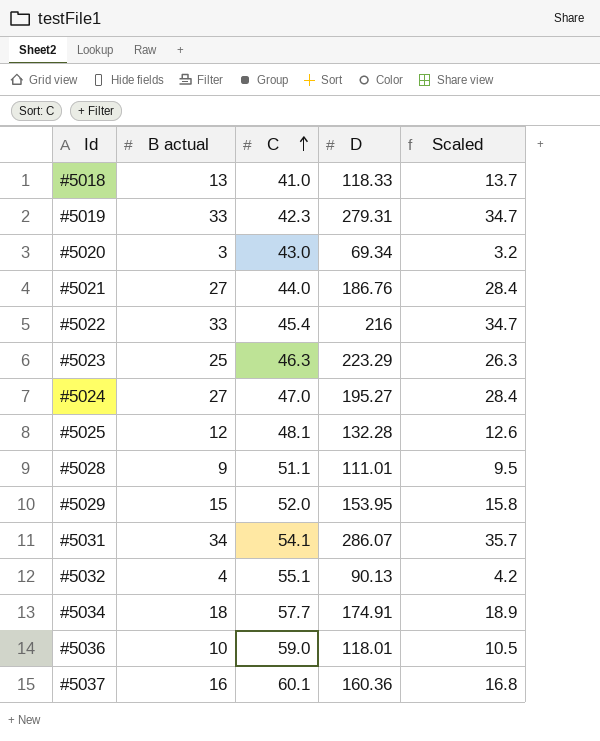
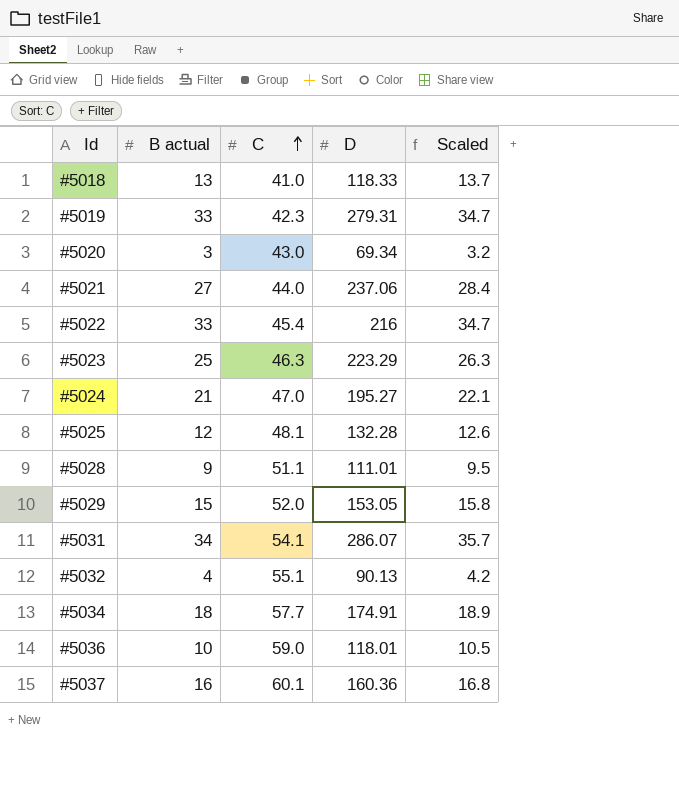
#5021 | D: 186.76 -> 237.06
#5024 | B actual: 27 -> 21
#5024 | Scaled: 28.4 -> 22.1
#5029 | D: 153.95 -> 153.05

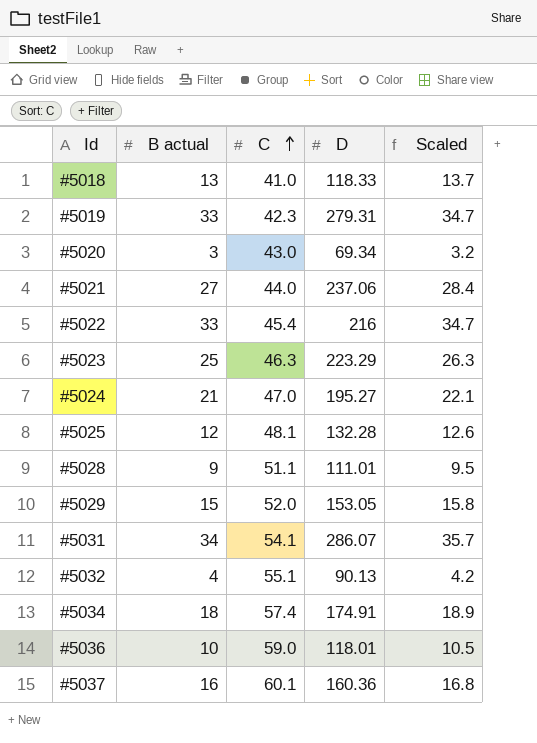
#5034 | C: 57.7 -> 57.4

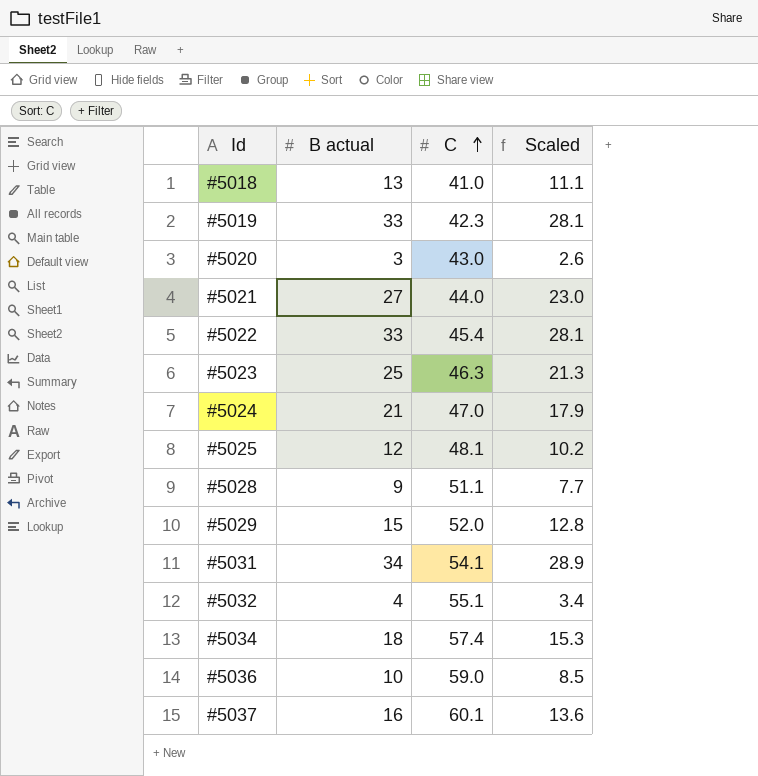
column D | position: 4 -> none
column Scaled | formula: [B actual] * 1.05 -> [B actual] * 0.85

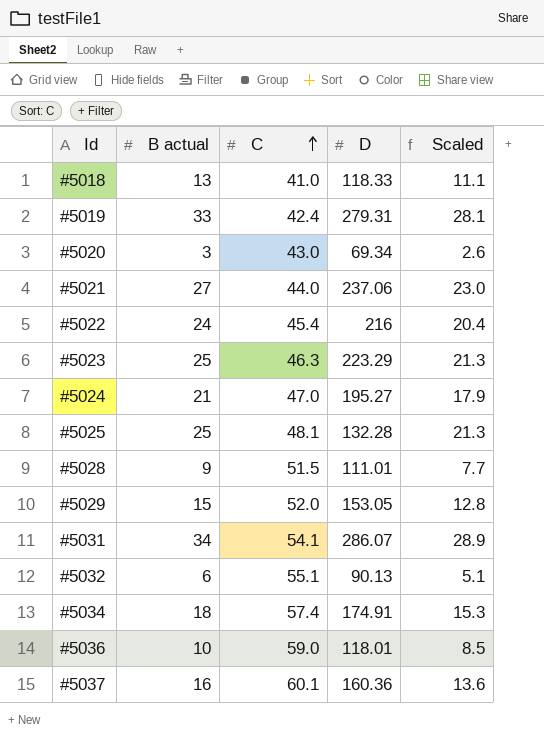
column D | position: none -> 4
#5019 | C: 42.3 -> 42.4
#5022 | B actual: 33 -> 24
#5022 | Scaled: 28.1 -> 20.4
#5025 | B actual: 12 -> 25
#5025 | Scaled: 10.2 -> 21.3
#5028 | C: 51.1 -> 51.5
#5032 | B actual: 4 -> 6
#5032 | Scaled: 3.4 -> 5.1

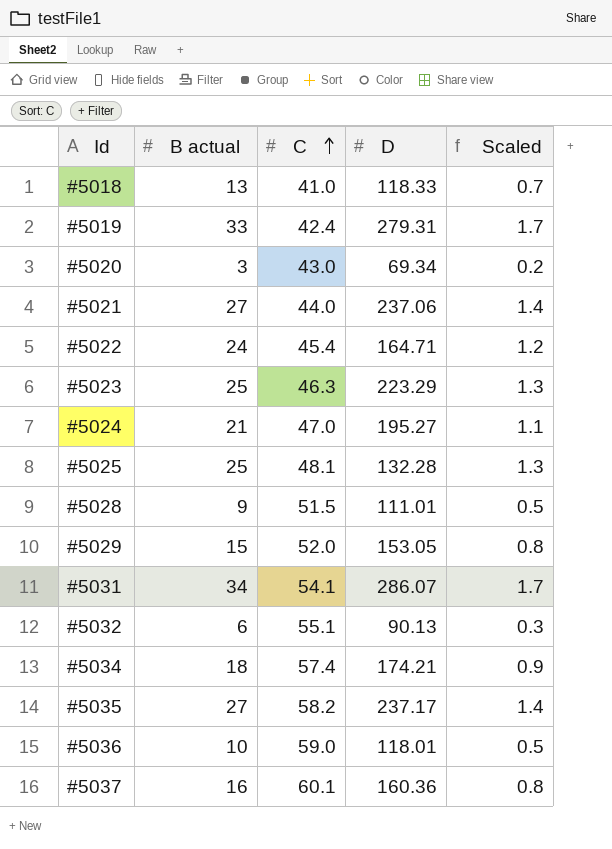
column Scaled | formula: [B actual] * 0.85 -> [B actual] * 0.05
#5022 | D: 216 -> 164.71
#5034 | D: 174.91 -> 174.21
row #5035: none -> 27 | 58.2 | 237.17 | 1.4

